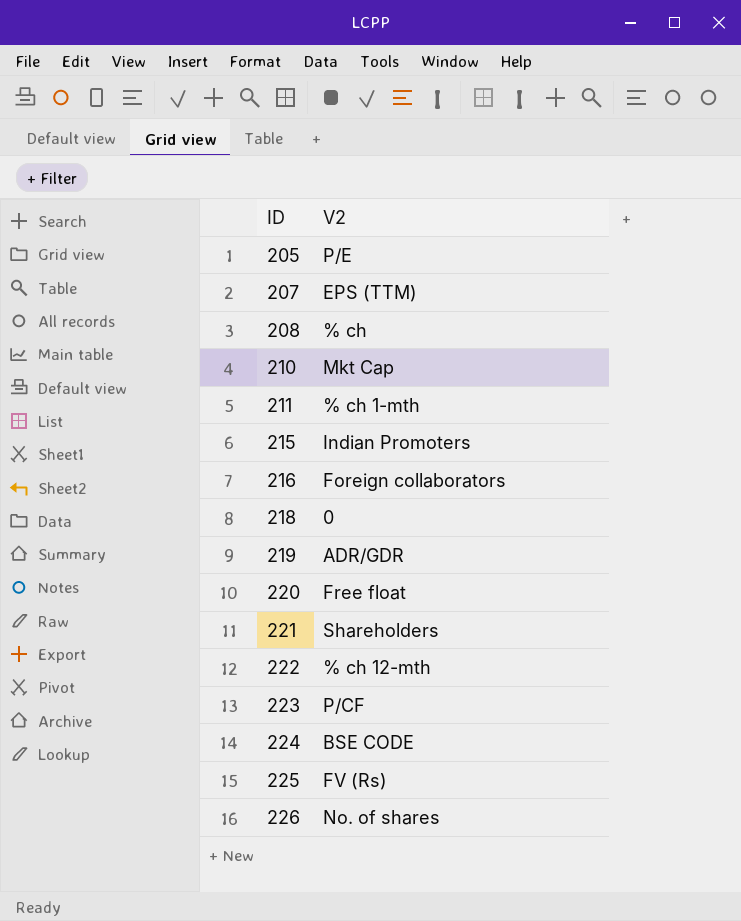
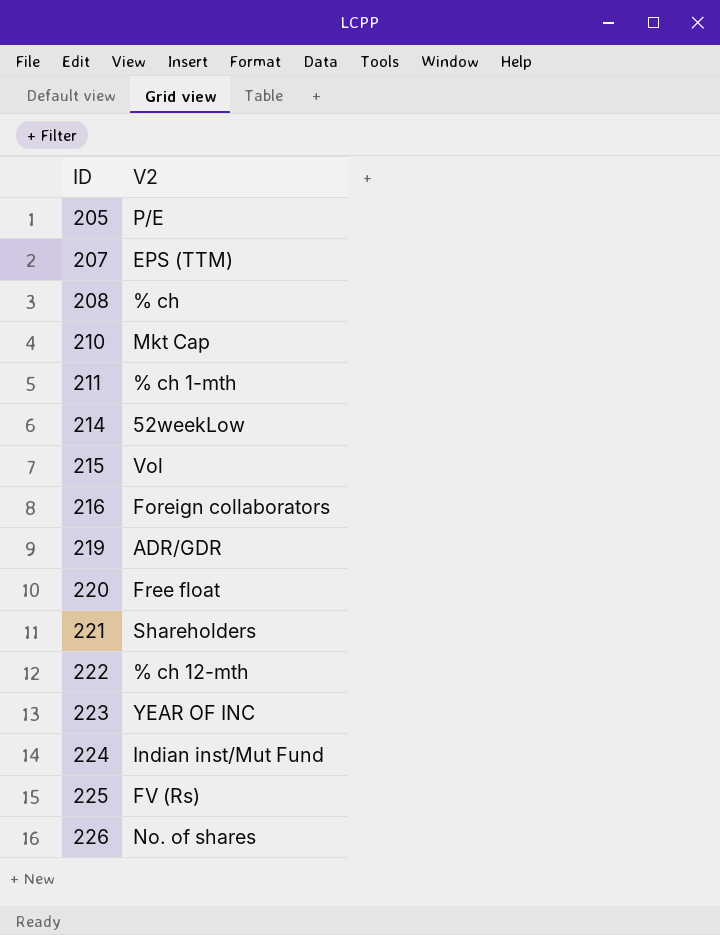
row 218: 0 -> none
row 214: none -> 52weekLow
215 | V2: Indian Promoters -> Vol
223 | V2: P/CF -> YEAR OF INC
224 | V2: BSE CODE -> Indian inst/Mut Fund

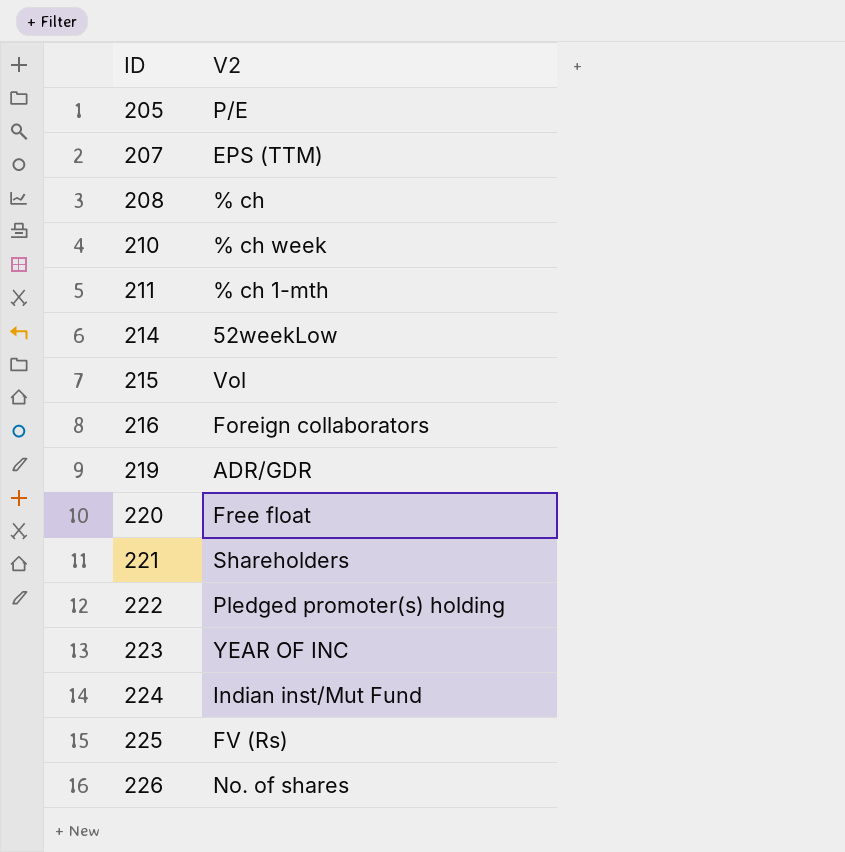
210 | V2: Mkt Cap -> % ch week
222 | V2: % ch 12-mth -> Pledged promoter(s) holding

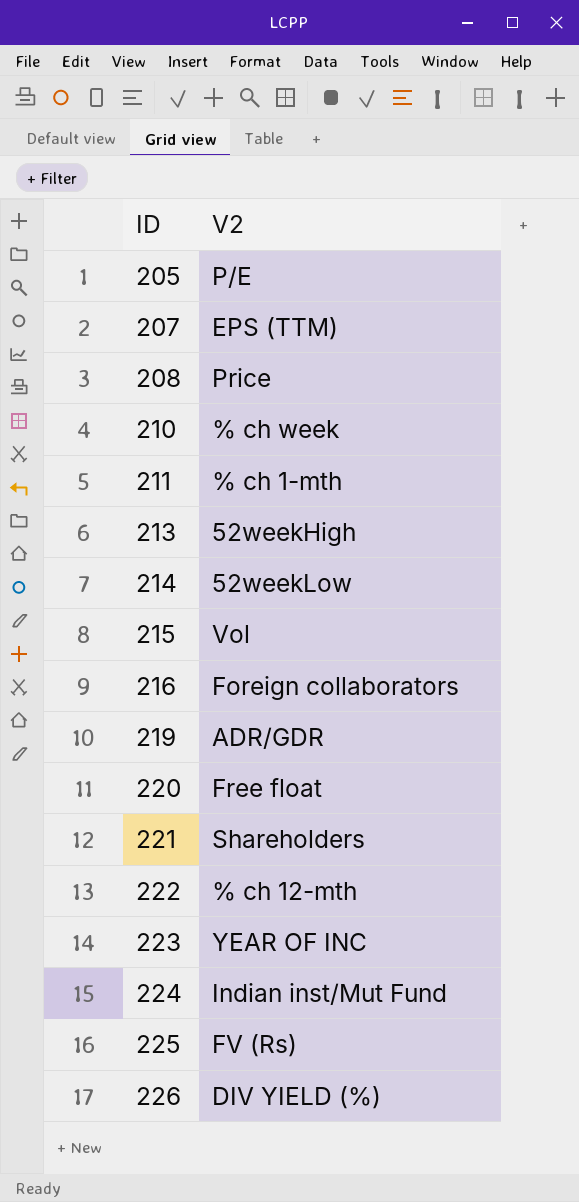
208 | V2: % ch -> Price
row 213: none -> 52weekHigh
222 | V2: Pledged promoter(s) holding -> % ch 12-mth
226 | V2: No. of shares -> DIV YIELD (%)

